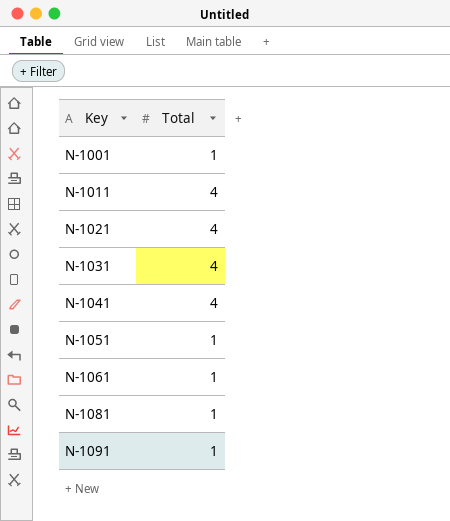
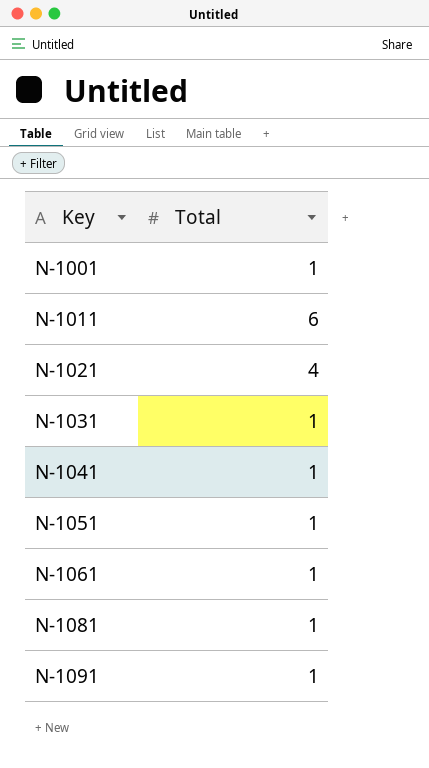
N-1011 | Total: 4 -> 6
N-1031 | Total: 4 -> 1
N-1041 | Total: 4 -> 1

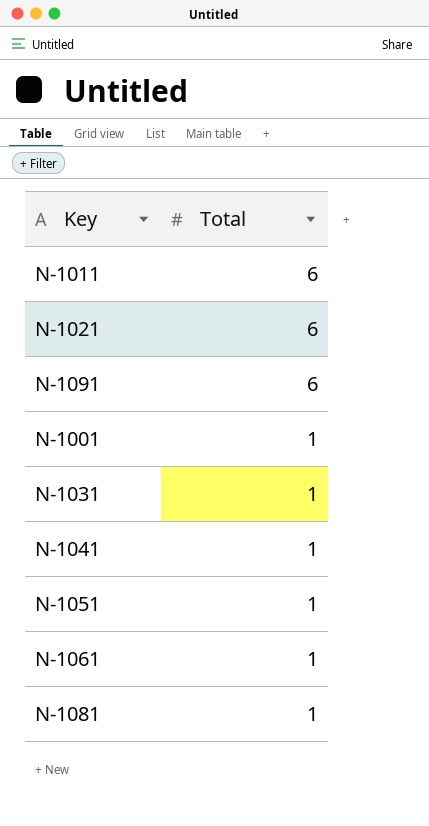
row order: Key ascending -> Total descending
N-1021 | Total: 4 -> 6
N-1091 | Total: 1 -> 6

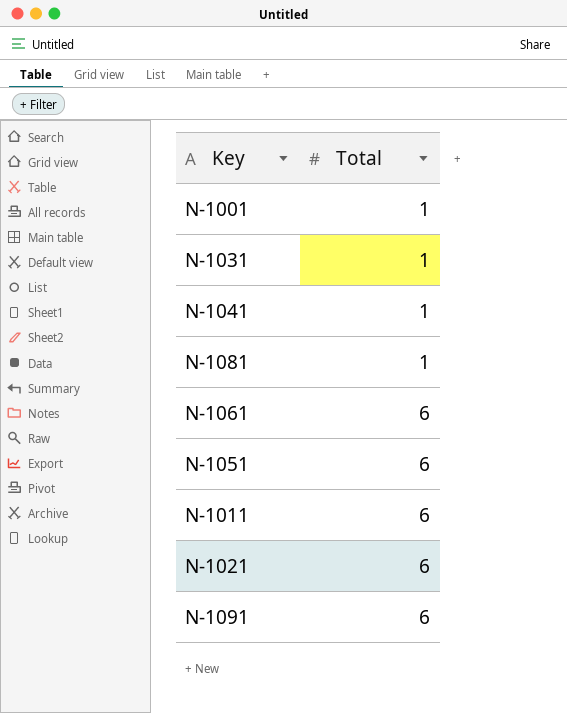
row order: Total descending -> Total ascending
N-1061 | Total: 1 -> 6
N-1051 | Total: 1 -> 6

